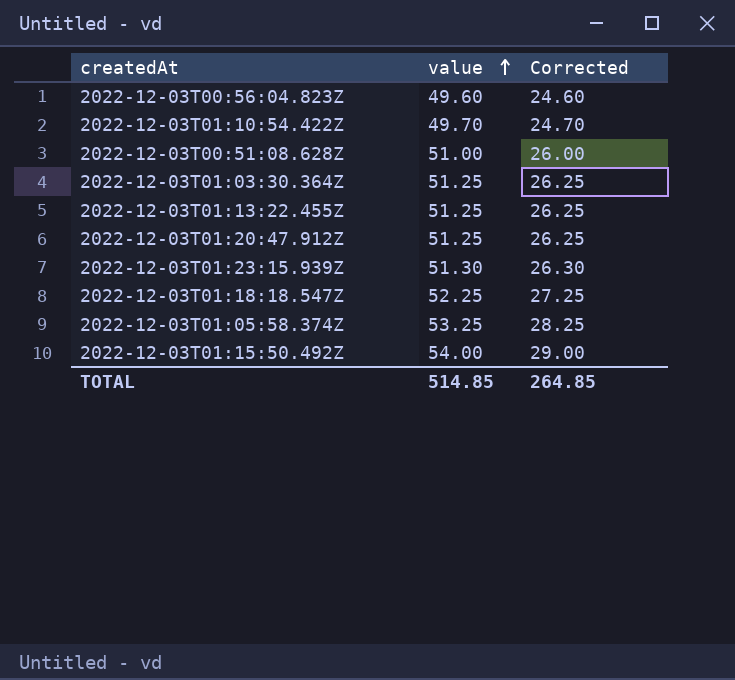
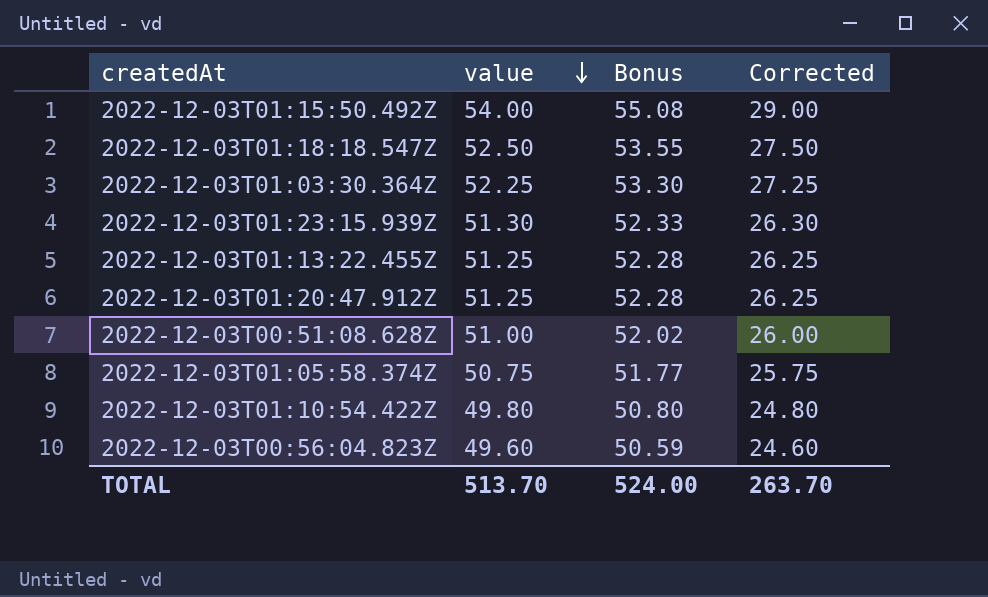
row order: value ascending -> value descending
column Bonus | formula: none -> [value] * 1.02
2022-12-03T01:18:18.547Z | value: 52.25 -> 52.50
2022-12-03T01:18:18.547Z | Corrected: 27.25 -> 27.50
2022-12-03T01:03:30.364Z | value: 51.25 -> 52.25
2022-12-03T01:03:30.364Z | Corrected: 26.25 -> 27.25
2022-12-03T01:05:58.374Z | value: 53.25 -> 50.75
2022-12-03T01:05:58.374Z | Corrected: 28.25 -> 25.75
2022-12-03T01:10:54.422Z | value: 49.70 -> 49.80
2022-12-03T01:10:54.422Z | Corrected: 24.70 -> 24.80
TOTAL | value: 514.85 -> 513.70
TOTAL | Corrected: 264.85 -> 263.70

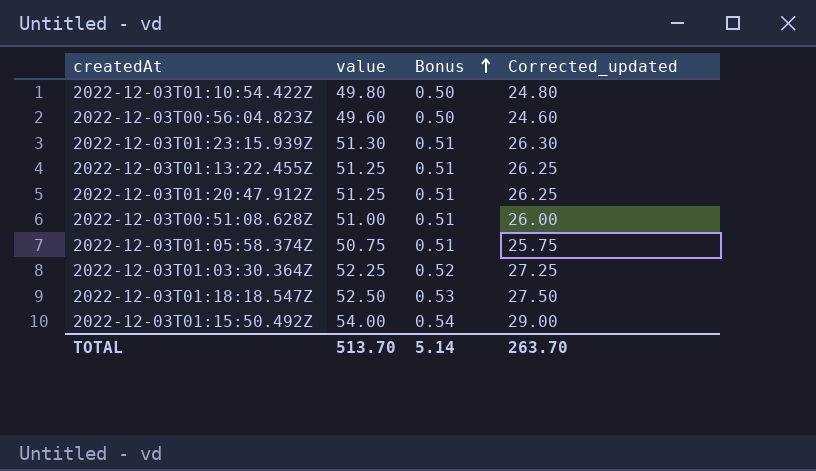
row order: value descending -> Bonus ascending
column Bonus | formula: [value] * 1.02 -> [value] * 0.01
column name: Corrected -> Corrected_updated
TOTAL | Bonus: 524.00 -> 5.14

